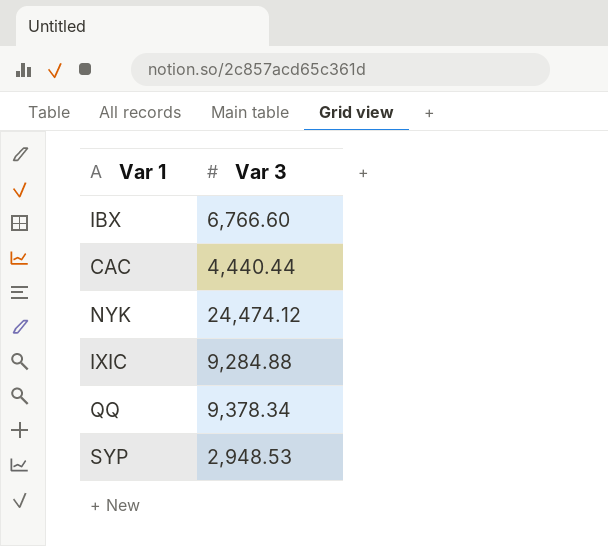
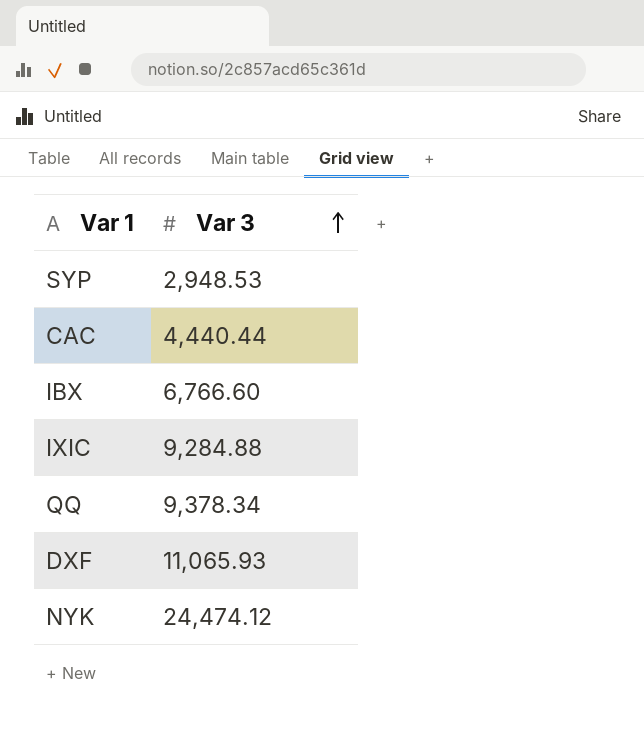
row order: none -> Var 3 ascending
row DXF: none -> 11,065.93

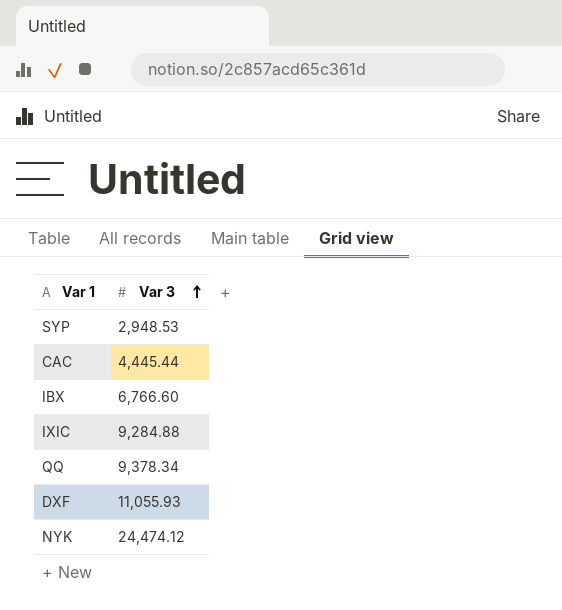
CAC | Var 3: 4,440.44 -> 4,445.44
DXF | Var 3: 11,065.93 -> 11,055.93

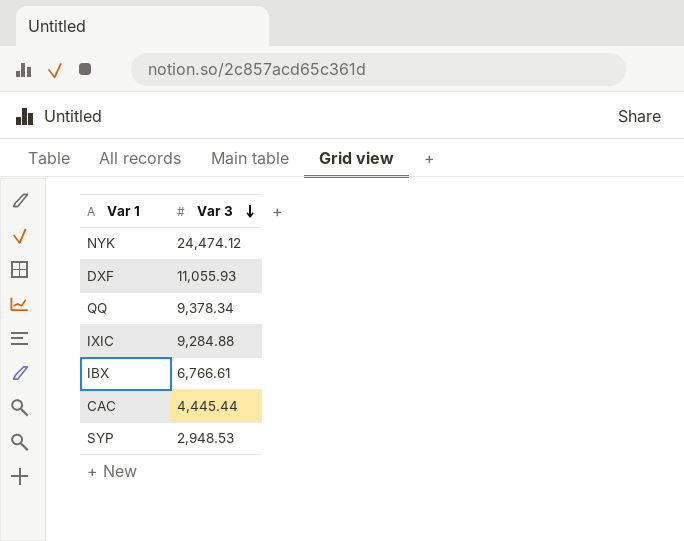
row order: Var 3 ascending -> Var 3 descending
IBX | Var 3: 6,766.60 -> 6,766.61

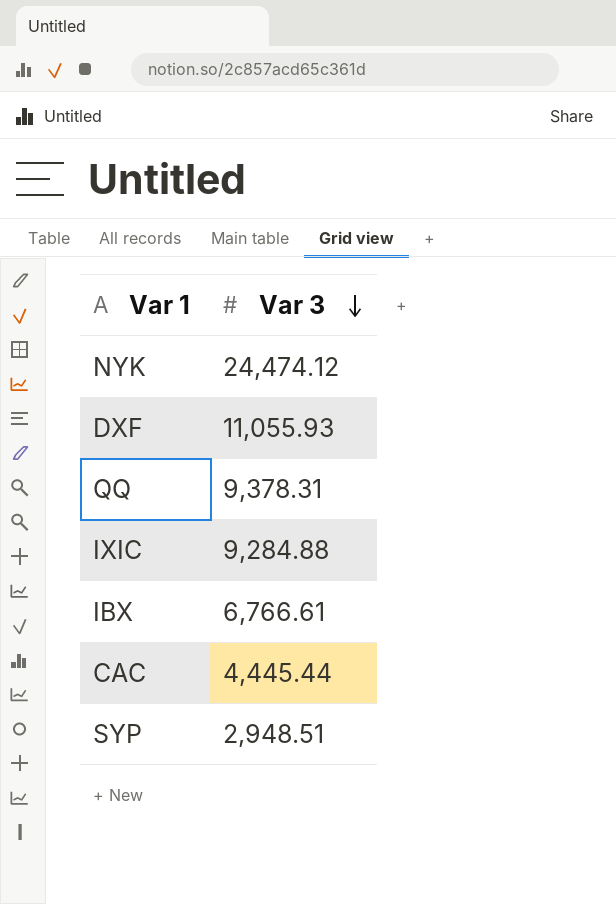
QQ | Var 3: 9,378.34 -> 9,378.31
SYP | Var 3: 2,948.53 -> 2,948.51

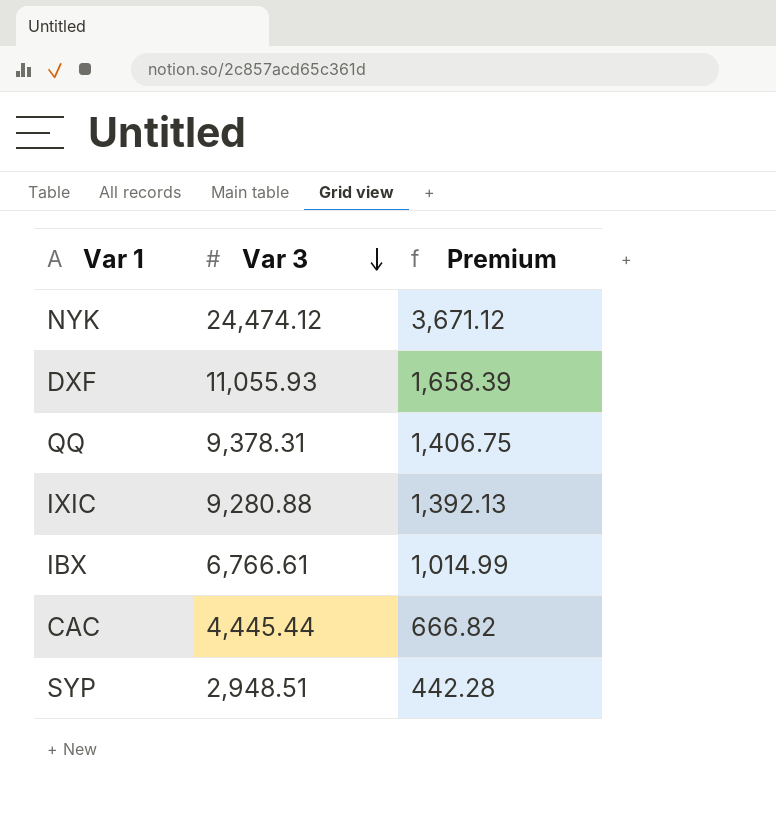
column Premium | formula: none -> [Var 3] * 0.15
IXIC | Var 3: 9,284.88 -> 9,280.88

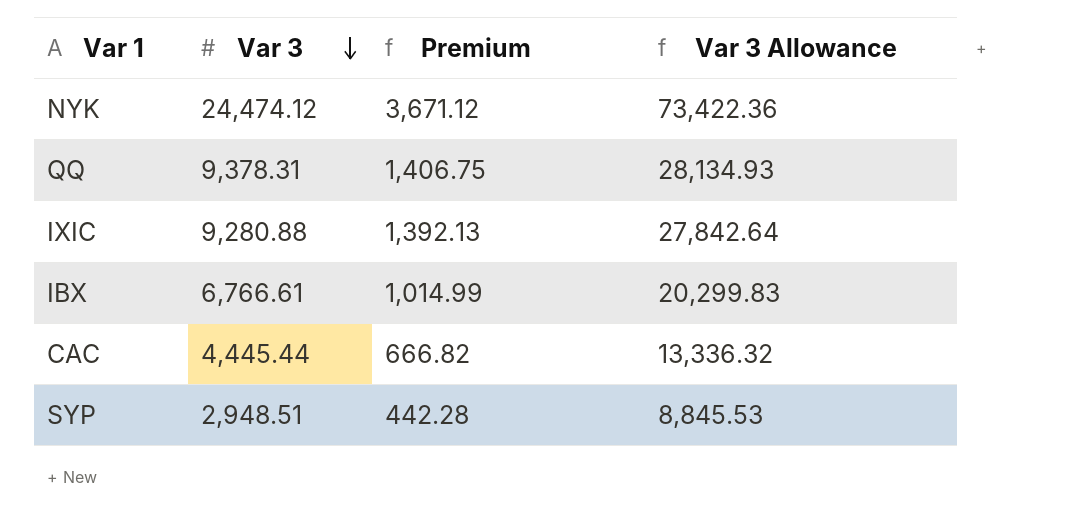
column Var 3 Allowance | formula: none -> [Var 3] * 3
row DXF: 11,055.93 | 1,658.39 -> none

